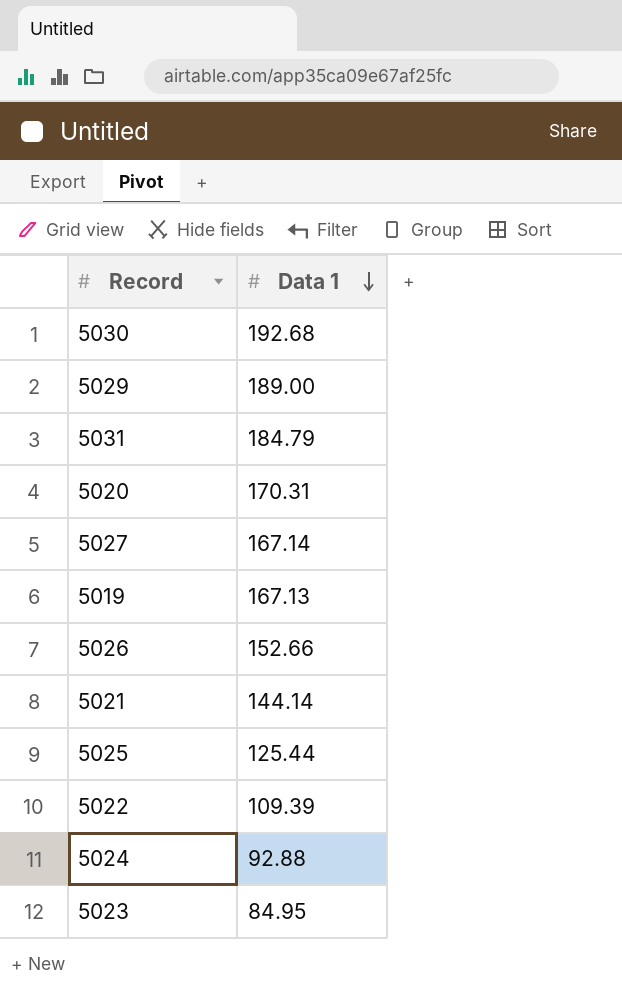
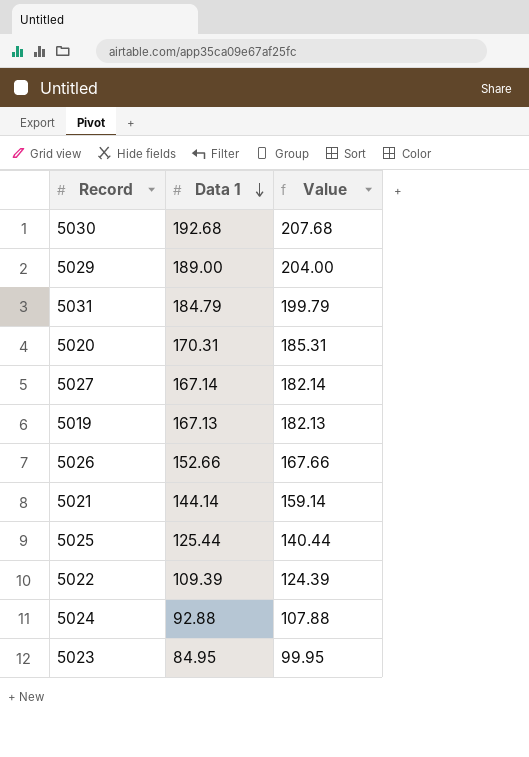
column Value | formula: none -> [Data 1] + 15

